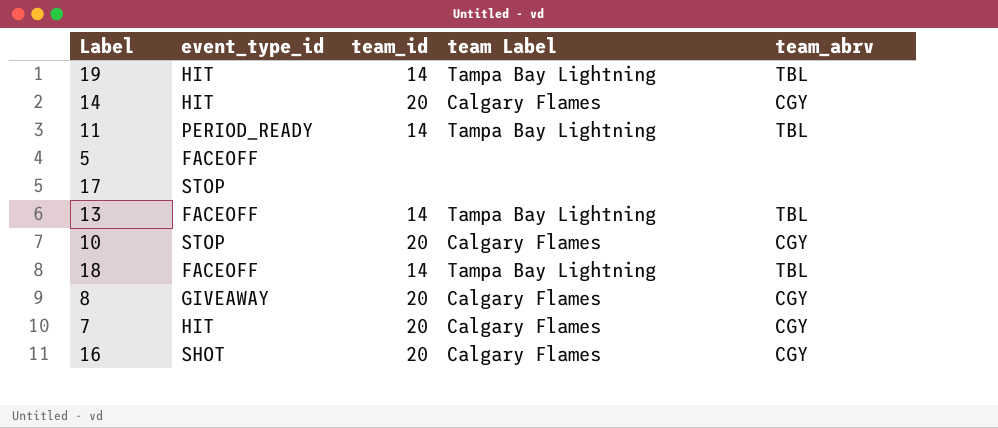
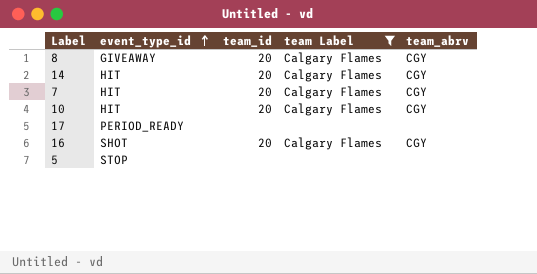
filter: none -> team Label != Tampa Bay Lightning
row order: none -> event_type_id ascending
10 | event_type_id: STOP -> HIT
17 | event_type_id: STOP -> PERIOD_READY
5 | event_type_id: FACEOFF -> STOP

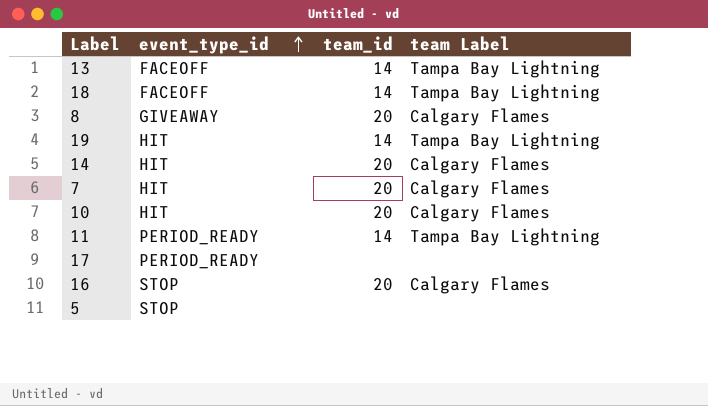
filter: team Label != Tampa Bay Lightning -> none
column team_abrv | position: 5 -> none
16 | event_type_id: SHOT -> STOP

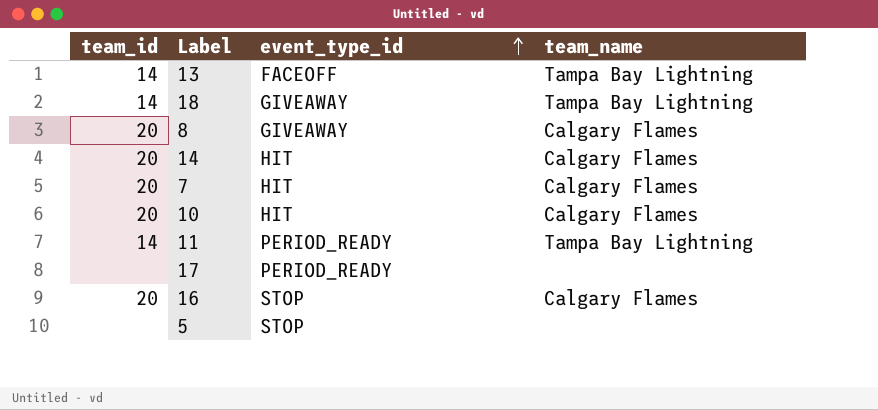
column team_id | position: 3 -> 1
column name: team Label -> team_name
row 19: HIT | 14 | Tampa Bay Lightning -> none
18 | event_type_id: FACEOFF -> GIVEAWAY

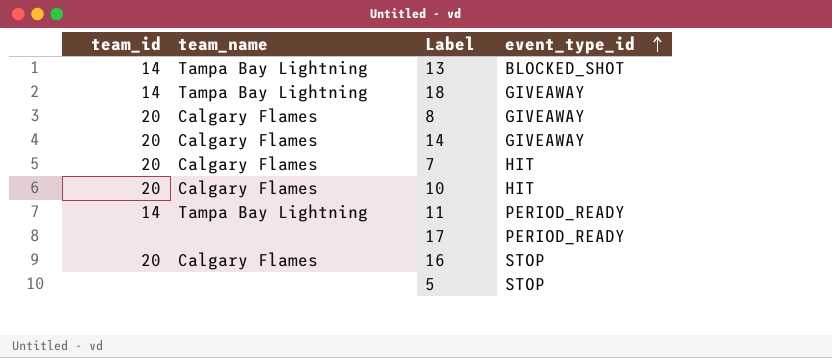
column team_name | position: 4 -> 2
13 | event_type_id: FACEOFF -> BLOCKED_SHOT
14 | event_type_id: HIT -> GIVEAWAY

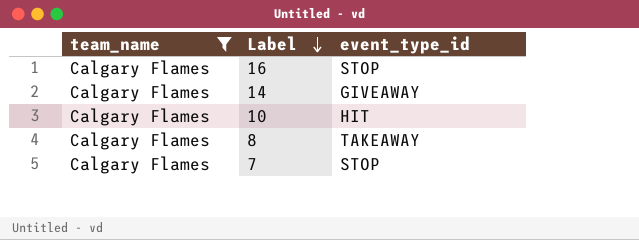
filter: none -> team_name = Calgary Flames
row order: event_type_id ascending -> Label descending
column team_id | position: 1 -> none
8 | event_type_id: GIVEAWAY -> TAKEAWAY
7 | event_type_id: HIT -> STOP

